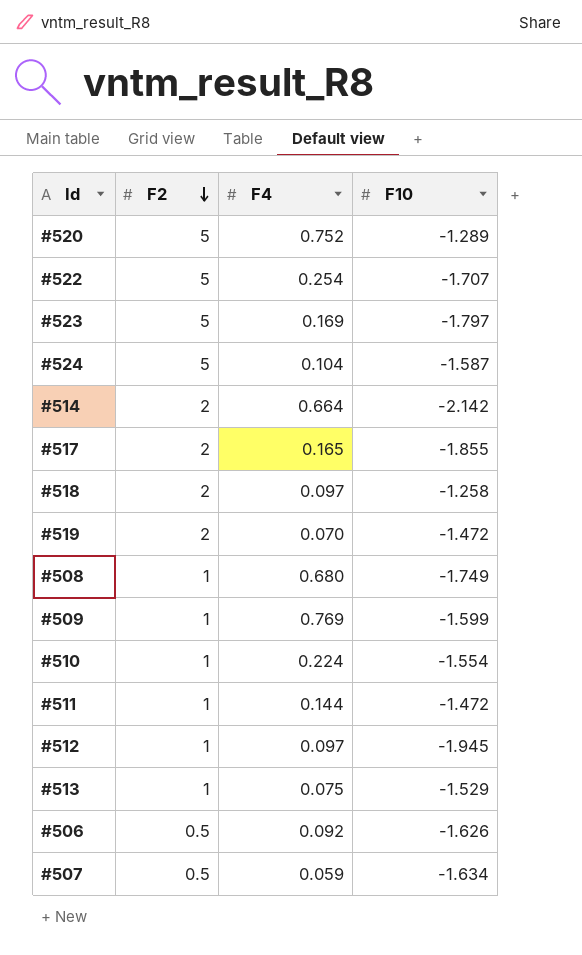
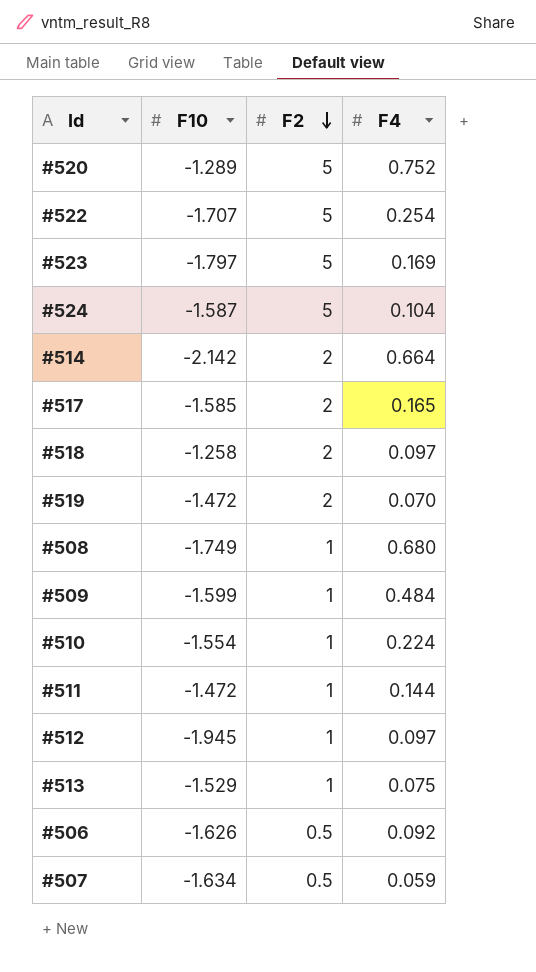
column F10 | position: 4 -> 2
#517 | F10: -1.855 -> -1.585
#509 | F4: 0.769 -> 0.484

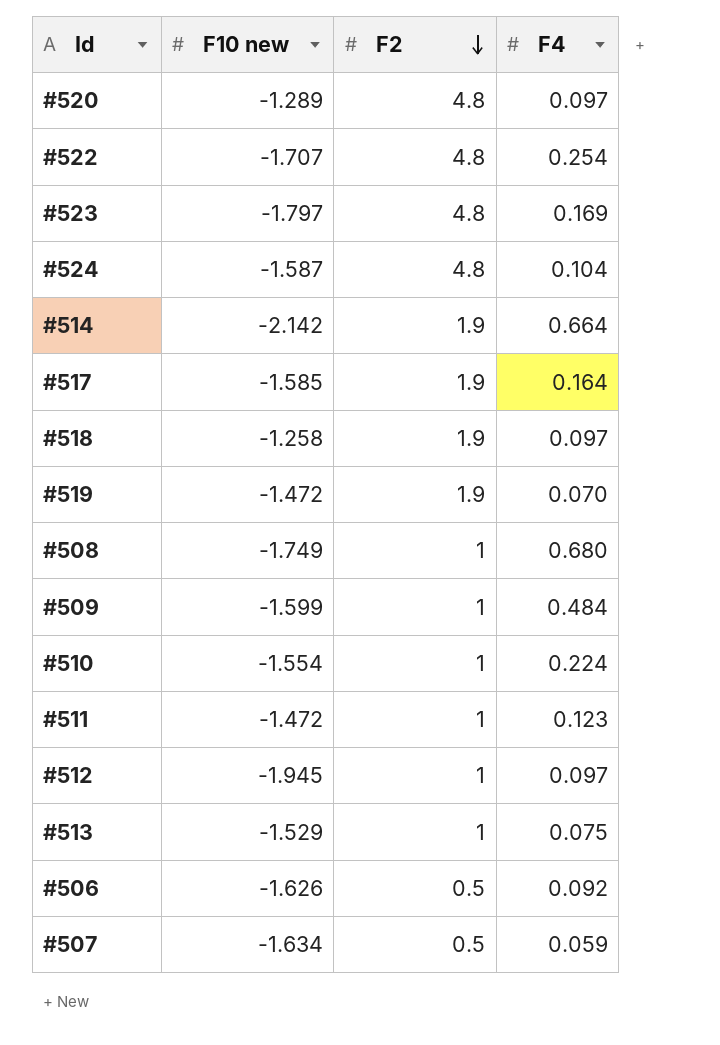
column name: F10 -> F10 new
#520 | F2: 5 -> 4.8
#520 | F4: 0.752 -> 0.097
#522 | F2: 5 -> 4.8
#523 | F2: 5 -> 4.8
#524 | F2: 5 -> 4.8
#514 | F2: 2 -> 1.9
#517 | F2: 2 -> 1.9
#517 | F4: 0.165 -> 0.164
#518 | F2: 2 -> 1.9
#519 | F2: 2 -> 1.9
#511 | F4: 0.144 -> 0.123

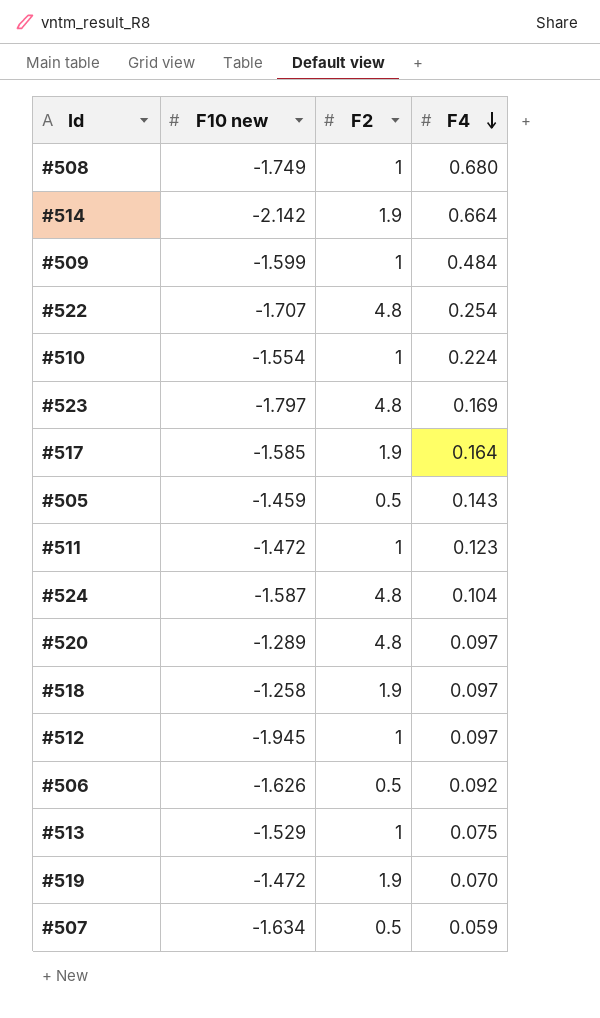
row order: F2 descending -> F4 descending
row #505: none -> -1.459 | 0.5 | 0.143

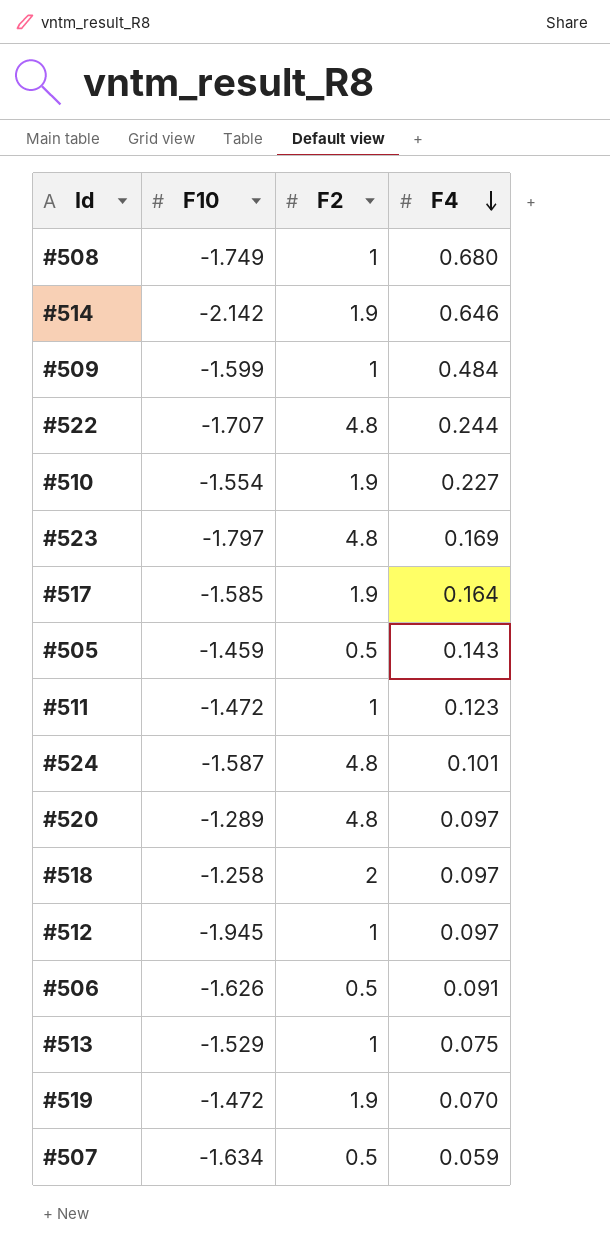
column name: F10 new -> F10
#514 | F4: 0.664 -> 0.646
#522 | F4: 0.254 -> 0.244
#510 | F2: 1 -> 1.9
#510 | F4: 0.224 -> 0.227
#524 | F4: 0.104 -> 0.101
#518 | F2: 1.9 -> 2
#506 | F4: 0.092 -> 0.091

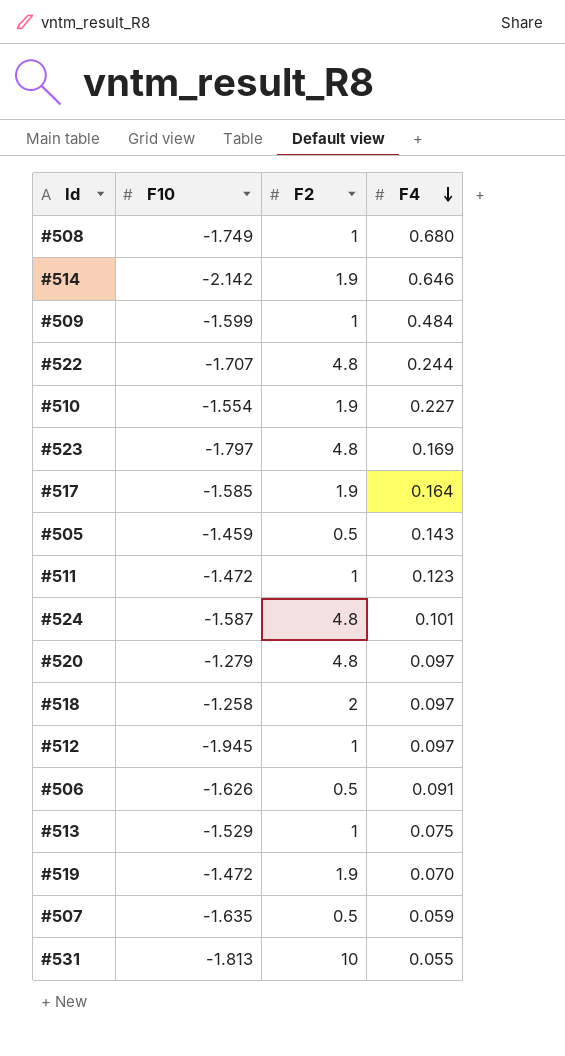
#520 | F10: -1.289 -> -1.279
#507 | F10: -1.634 -> -1.635
row #531: none -> -1.813 | 10 | 0.055

